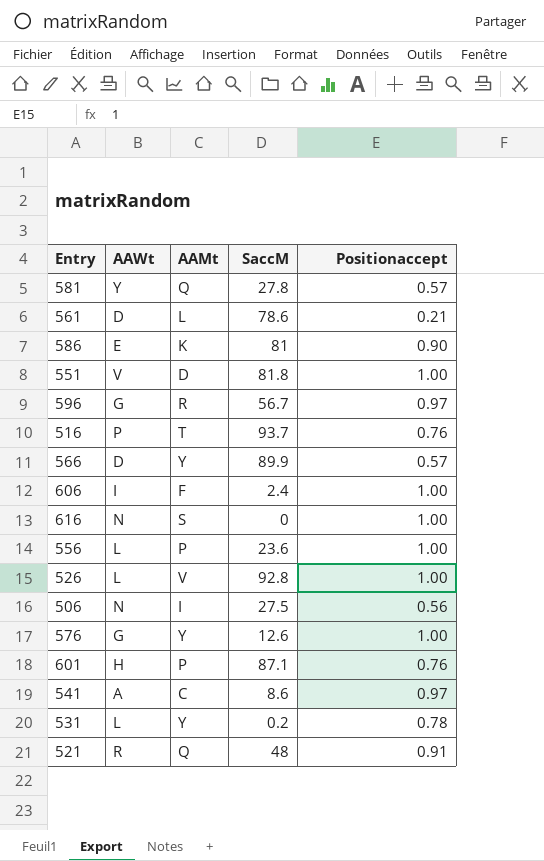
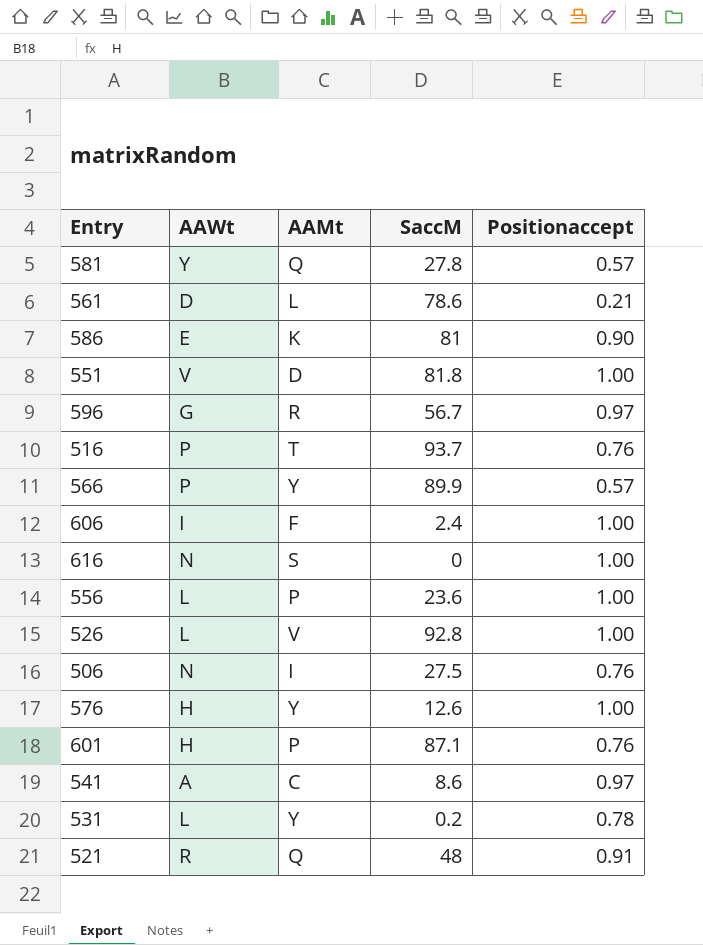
566 | AAWt: D -> P
506 | Positionaccept: 0.56 -> 0.76
576 | AAWt: G -> H

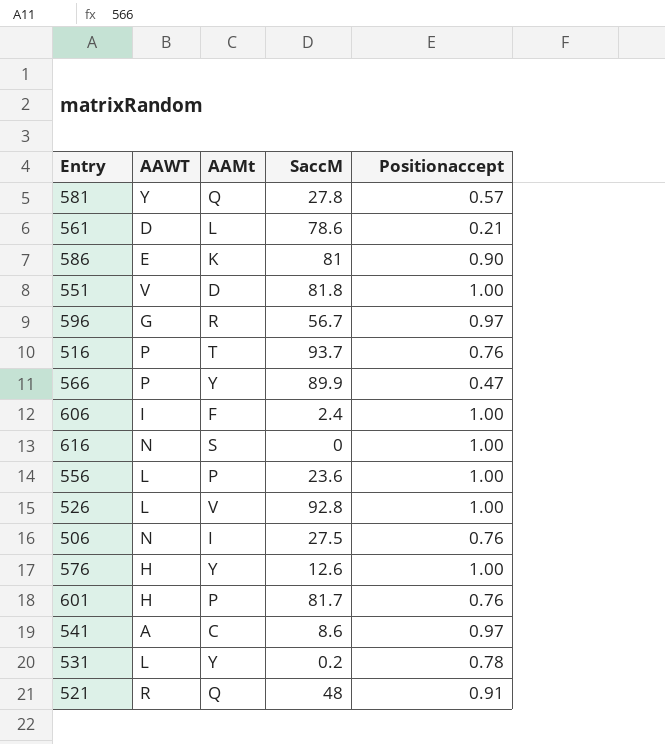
column name: AAWt -> AAWT
566 | Positionaccept: 0.57 -> 0.47
601 | SaccM: 87.1 -> 81.7

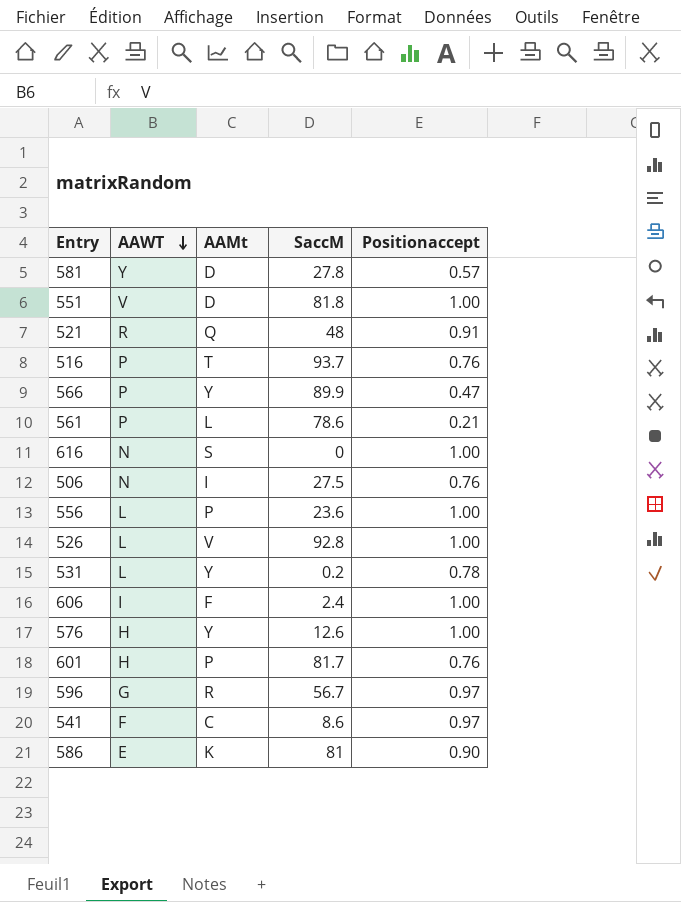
row order: none -> AAWT descending
581 | AAMt: Q -> D
561 | AAWT: D -> P
541 | AAWT: A -> F

